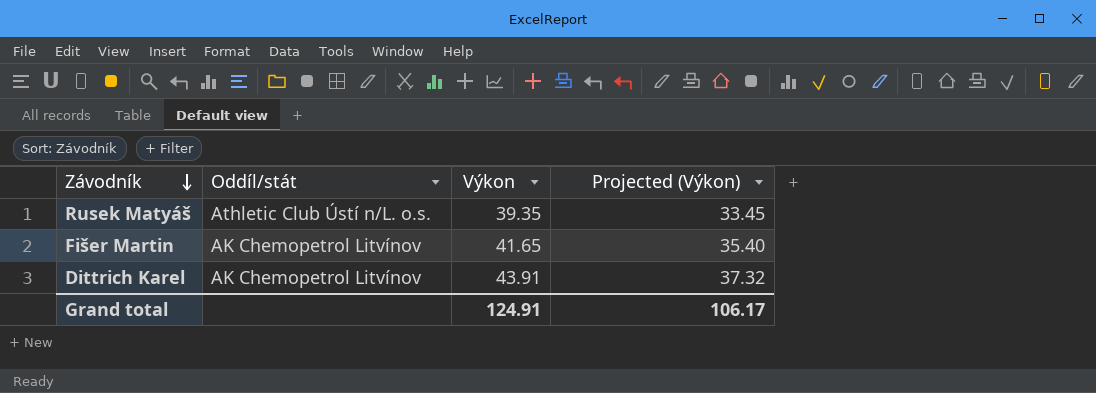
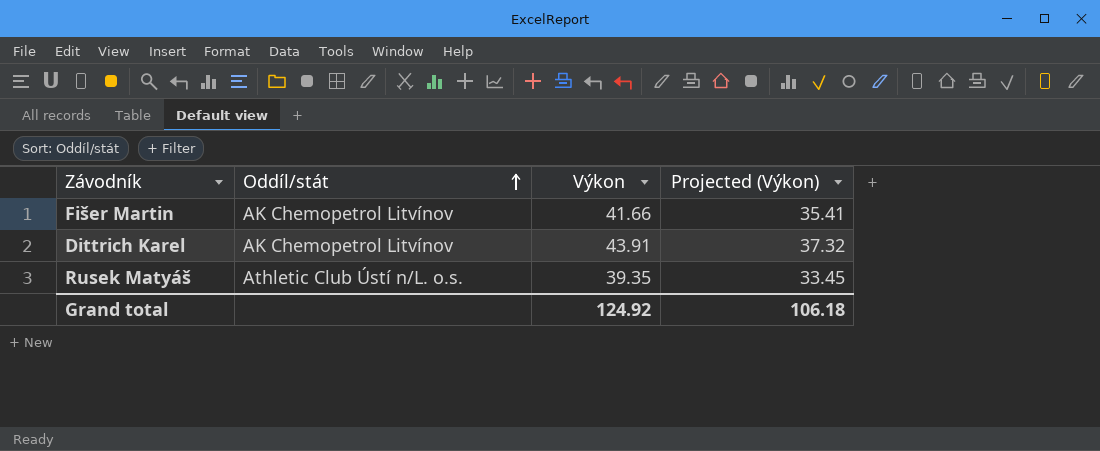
row order: Závodník descending -> Oddíl/stát ascending
Fišer Martin | Výkon: 41.65 -> 41.66
Fišer Martin | Projected (Výkon): 35.40 -> 35.41
Grand total | Výkon: 124.91 -> 124.92
Grand total | Projected (Výkon): 106.17 -> 106.18

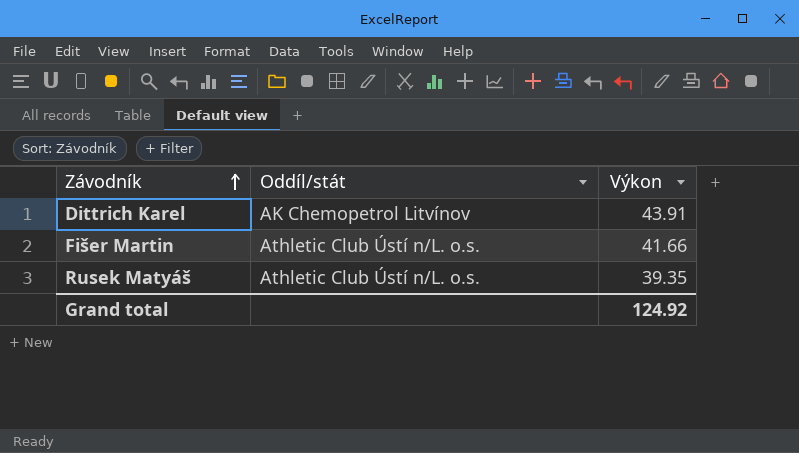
row order: Oddíl/stát ascending -> Závodník ascending
column Projected (Výkon) | formula: [Výkon] * 0.85 -> none
Fišer Martin | Oddíl/stát: AK Chemopetrol Litvínov -> Athletic Club Ústí n/L. o.s.

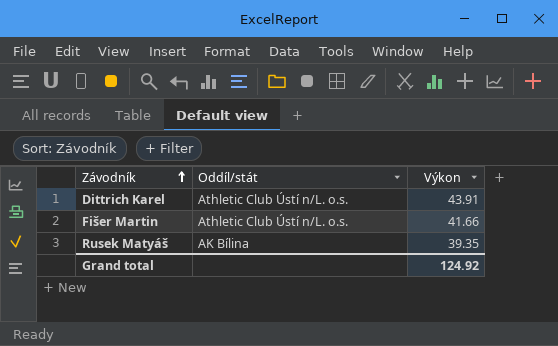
Dittrich Karel | Oddíl/stát: AK Chemopetrol Litvínov -> Athletic Club Ústí n/L. o.s.
Rusek Matyáš | Oddíl/stát: Athletic Club Ústí n/L. o.s. -> AK Bílina

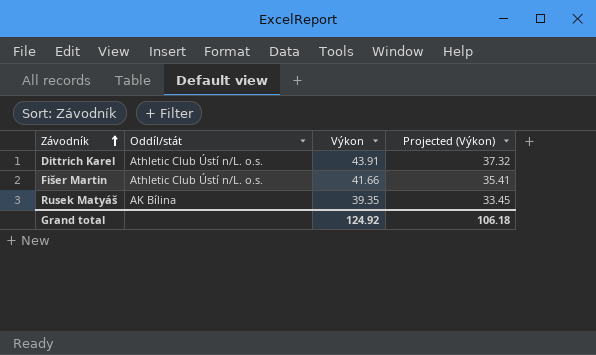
column Projected (Výkon) | formula: none -> [Výkon] * 0.85

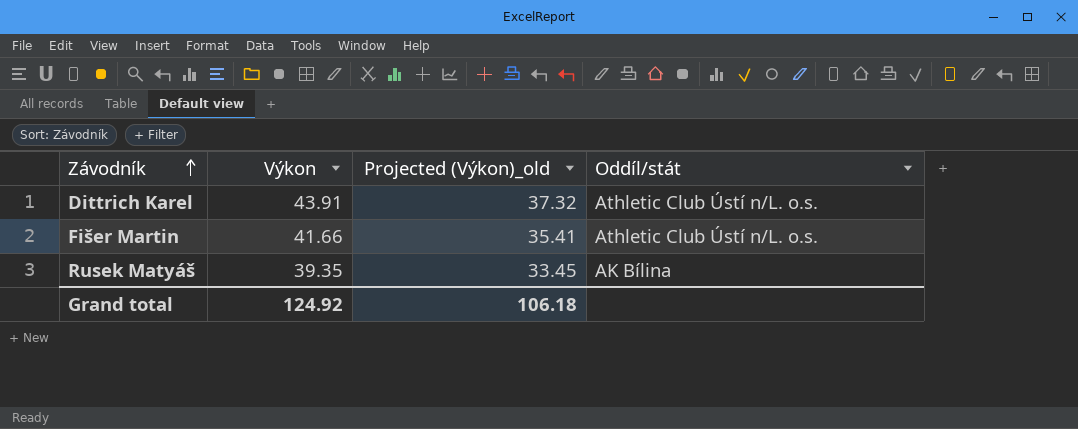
column name: Projected (Výkon) -> Projected (Výkon)_old
column Oddíl/stát | position: 2 -> 4

